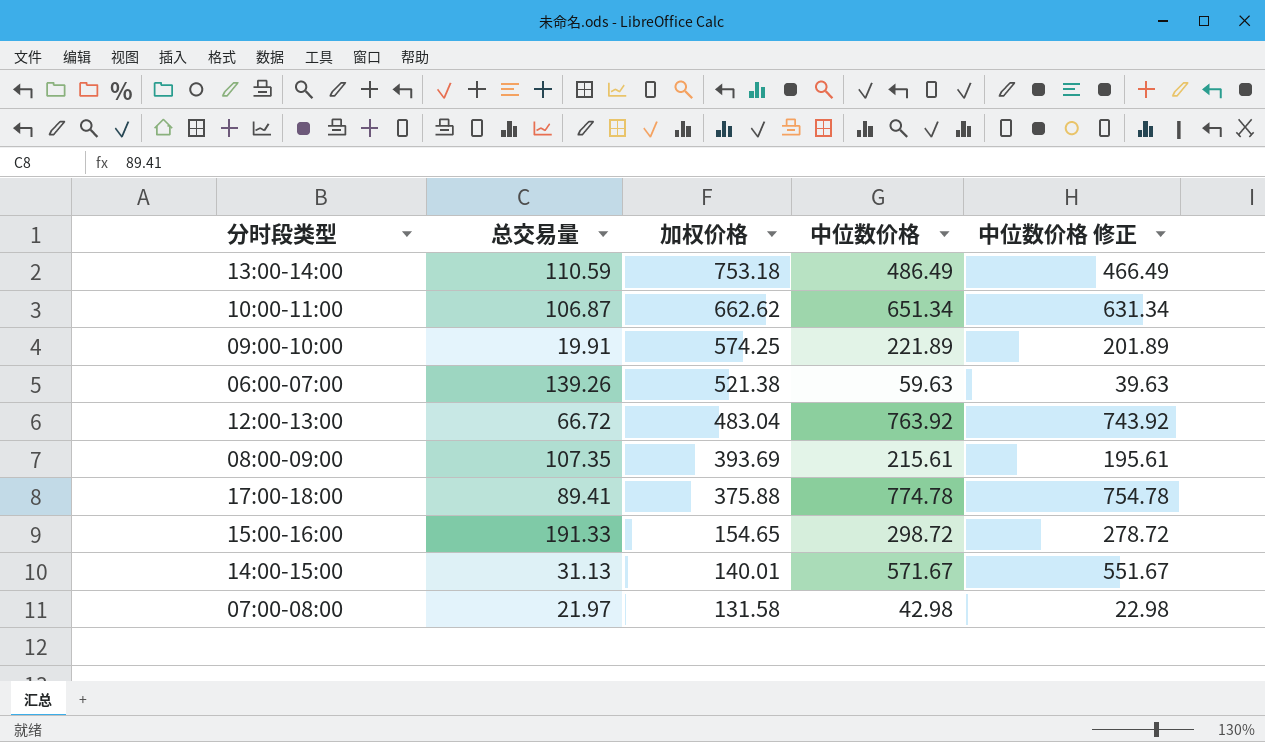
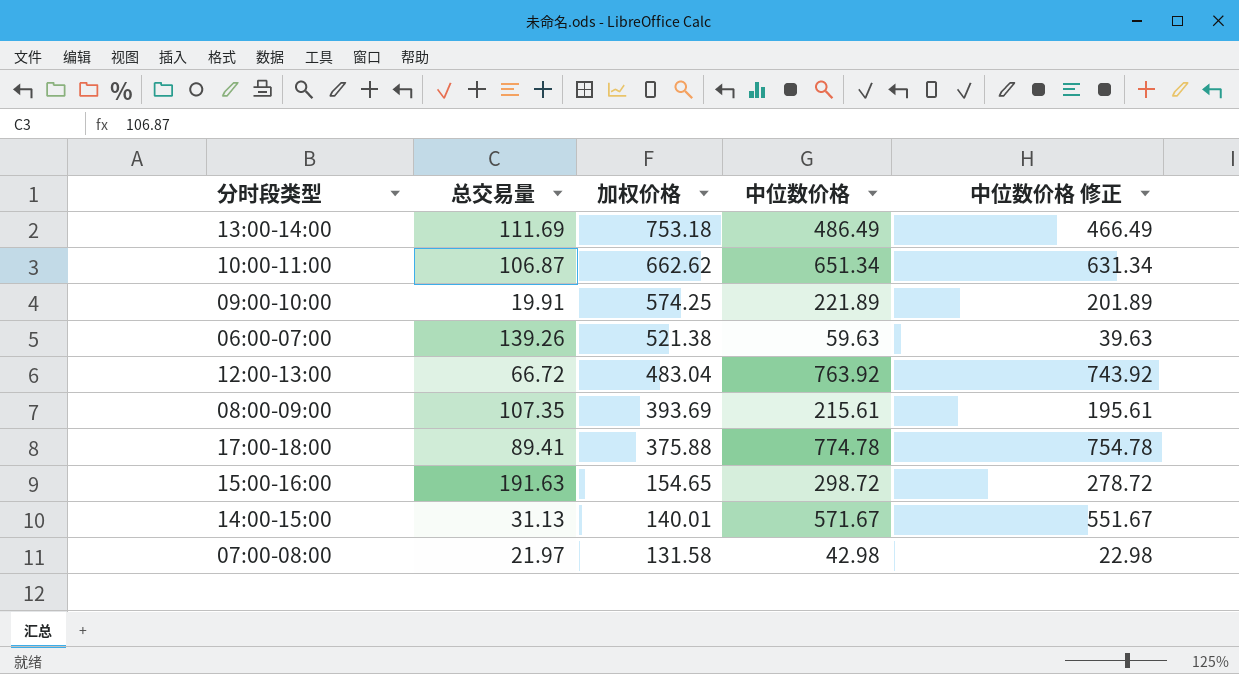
13:00-14:00 | 总交易量: 110.59 -> 111.69
15:00-16:00 | 总交易量: 191.33 -> 191.63

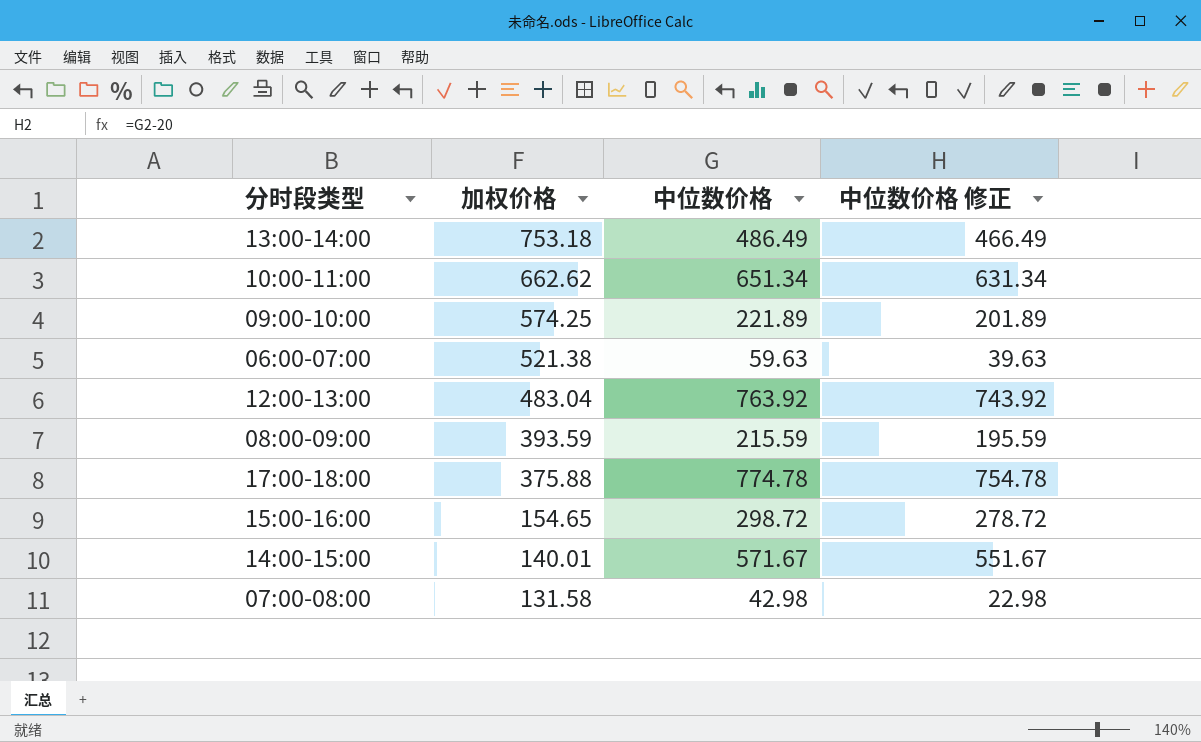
column 总交易量 | position: 2 -> none
08:00-09:00 | 加权价格: 393.69 -> 393.59
08:00-09:00 | 中位数价格: 215.61 -> 215.59
08:00-09:00 | 中位数价格 修正: 195.61 -> 195.59

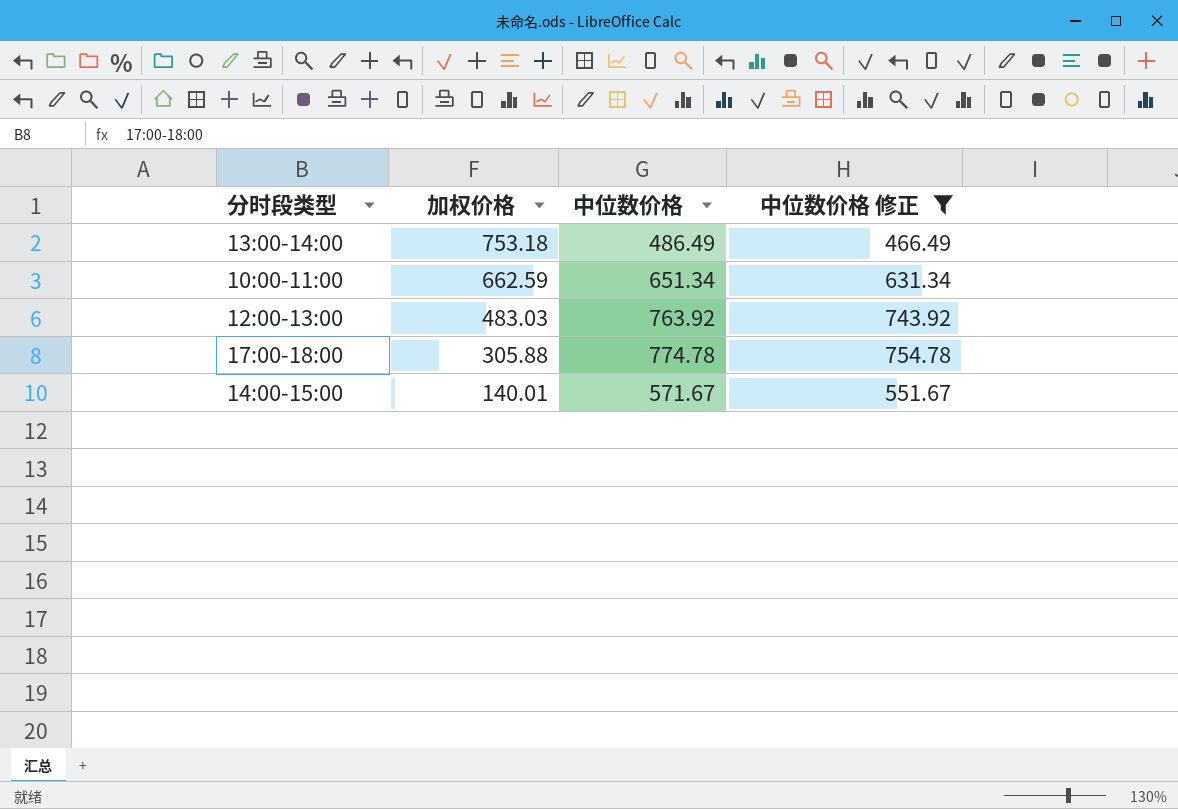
filter: none -> 中位数价格 修正 >= 466.49
10:00-11:00 | 加权价格: 662.62 -> 662.59
12:00-13:00 | 加权价格: 483.04 -> 483.03
17:00-18:00 | 加权价格: 375.88 -> 305.88

